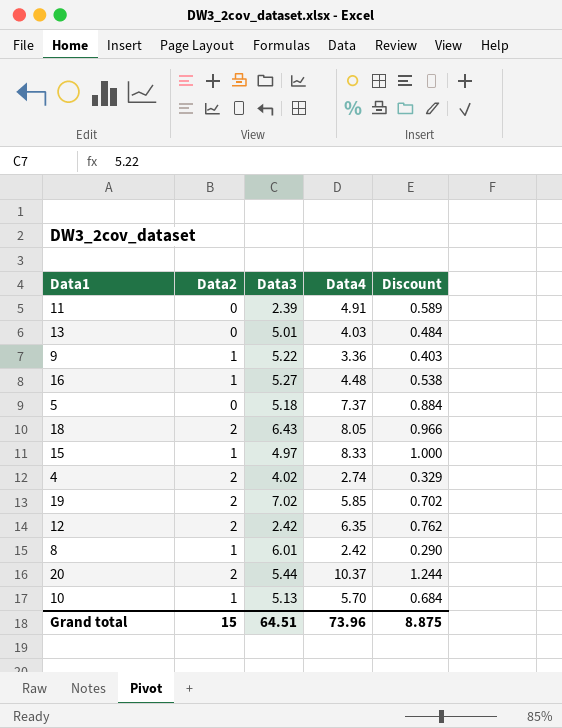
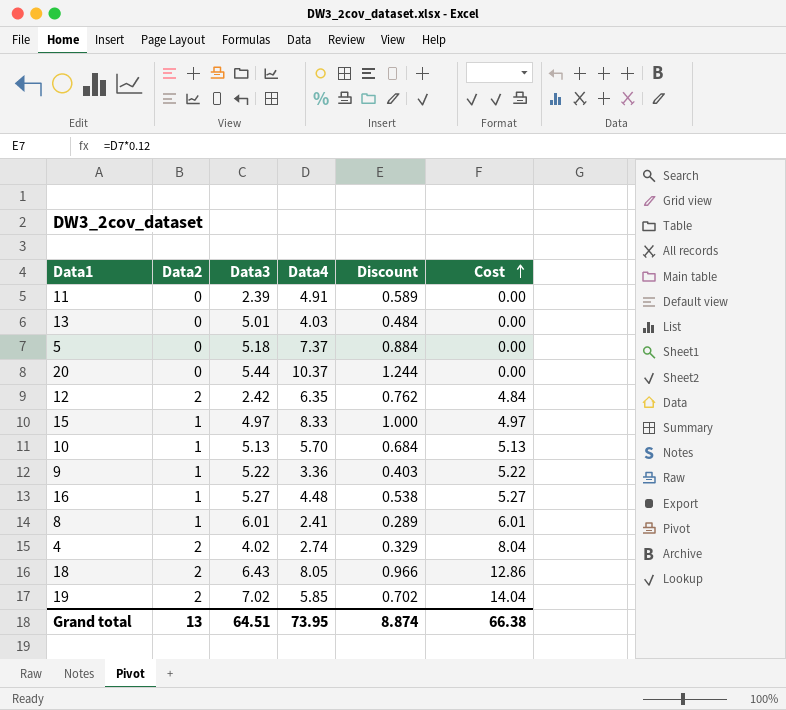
row order: none -> Cost ascending
column Cost | formula: none -> [Data2] * [Data3]
20 | Data2: 2 -> 0
8 | Data4: 2.42 -> 2.41
8 | Discount: 0.290 -> 0.289
Grand total | Data2: 15 -> 13
Grand total | Data4: 73.96 -> 73.95
Grand total | Discount: 8.875 -> 8.874

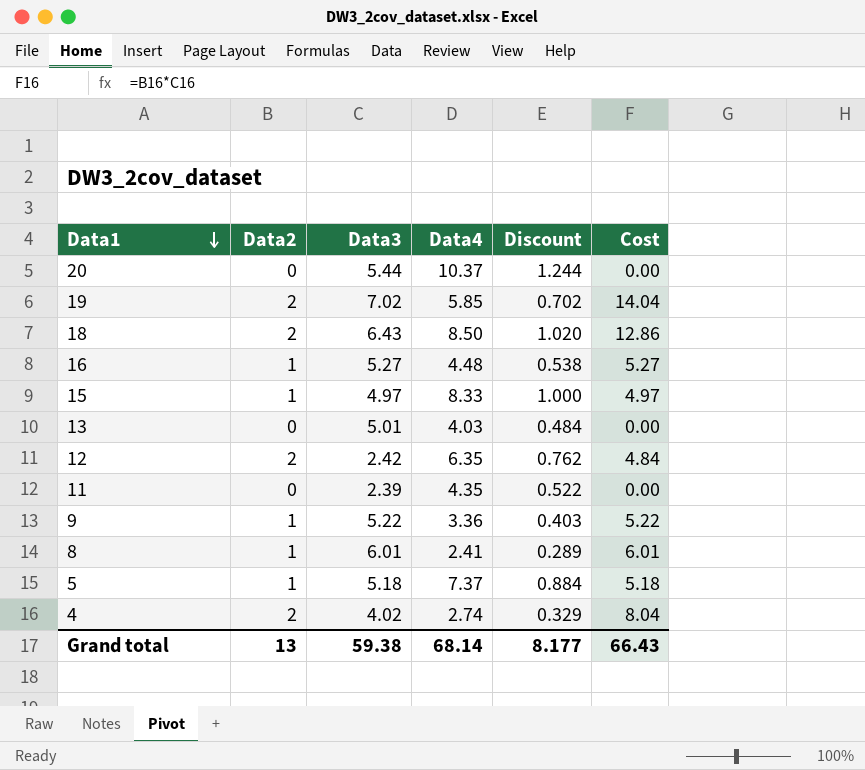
row order: Cost ascending -> Data1 descending
row 10: 1 | 5.13 | 5.70 | 0.684 | 5.13 -> none
18 | Data4: 8.05 -> 8.50
18 | Discount: 0.966 -> 1.020
11 | Data4: 4.91 -> 4.35
11 | Discount: 0.589 -> 0.522
5 | Data2: 0 -> 1
5 | Cost: 0.00 -> 5.18
Grand total | Data3: 64.51 -> 59.38
Grand total | Data4: 73.95 -> 68.14
Grand total | Discount: 8.874 -> 8.177
Grand total | Cost: 66.38 -> 66.43

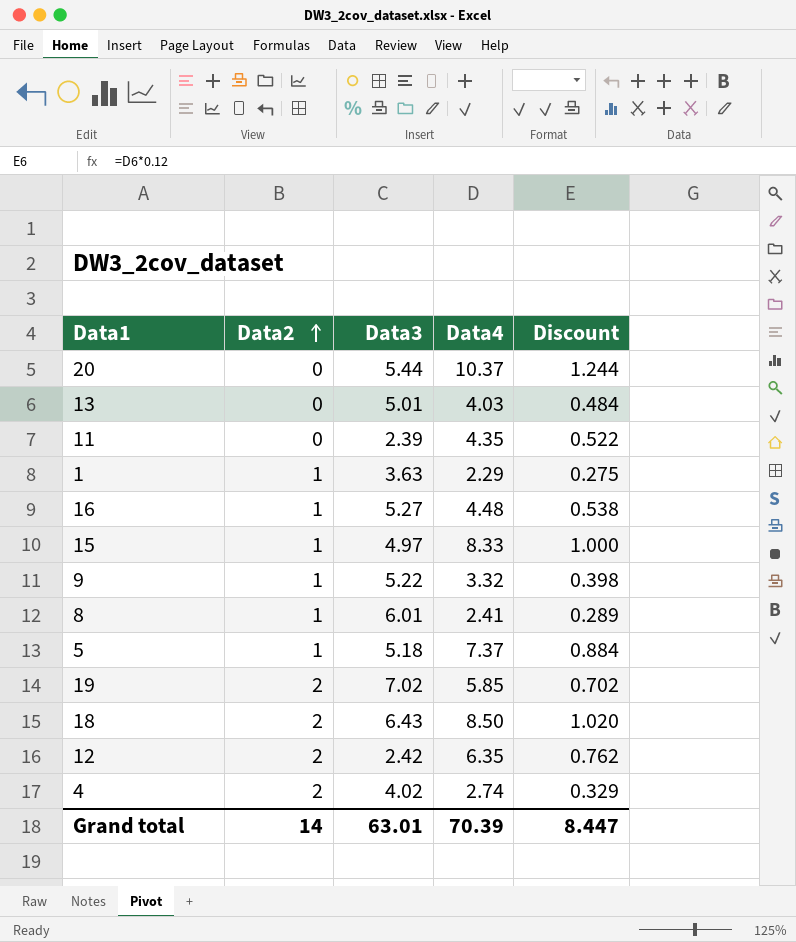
row order: Data1 descending -> Data2 ascending
column Cost | formula: [Data2] * [Data3] -> none
row 1: none -> 1 | 3.63 | 2.29 | 0.275
9 | Data4: 3.36 -> 3.32
9 | Discount: 0.403 -> 0.398
Grand total | Data2: 13 -> 14
Grand total | Data3: 59.38 -> 63.01
Grand total | Data4: 68.14 -> 70.39
Grand total | Discount: 8.177 -> 8.447

